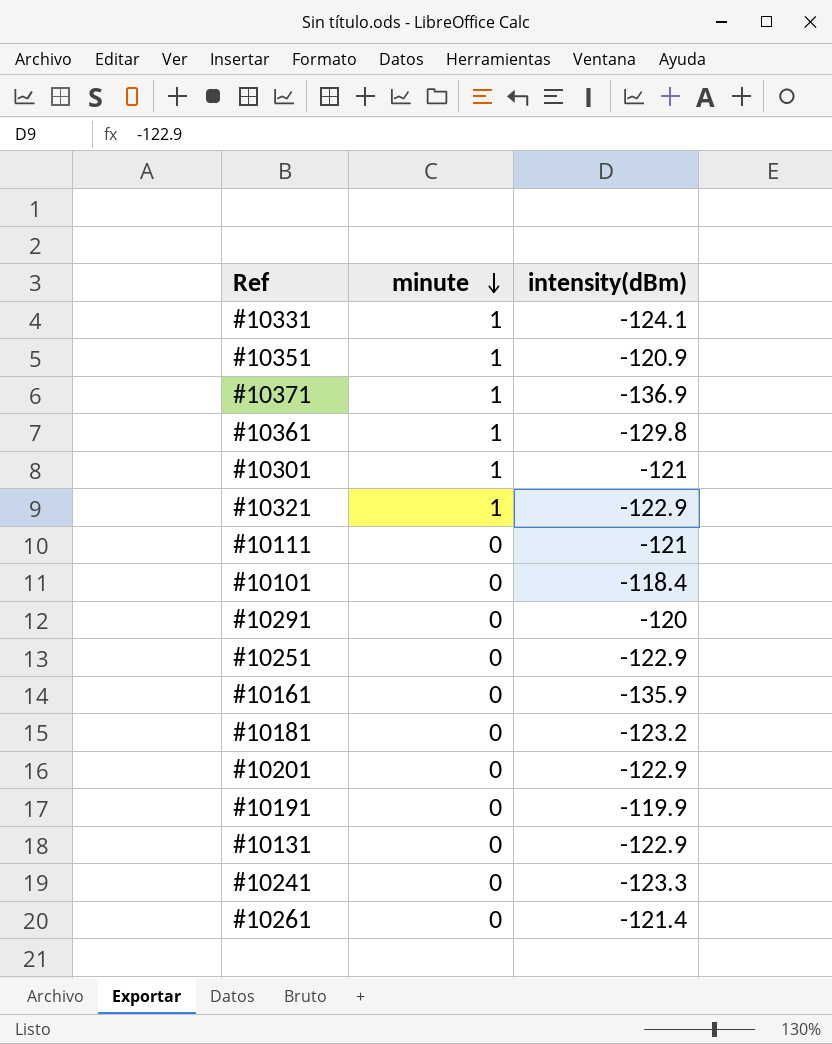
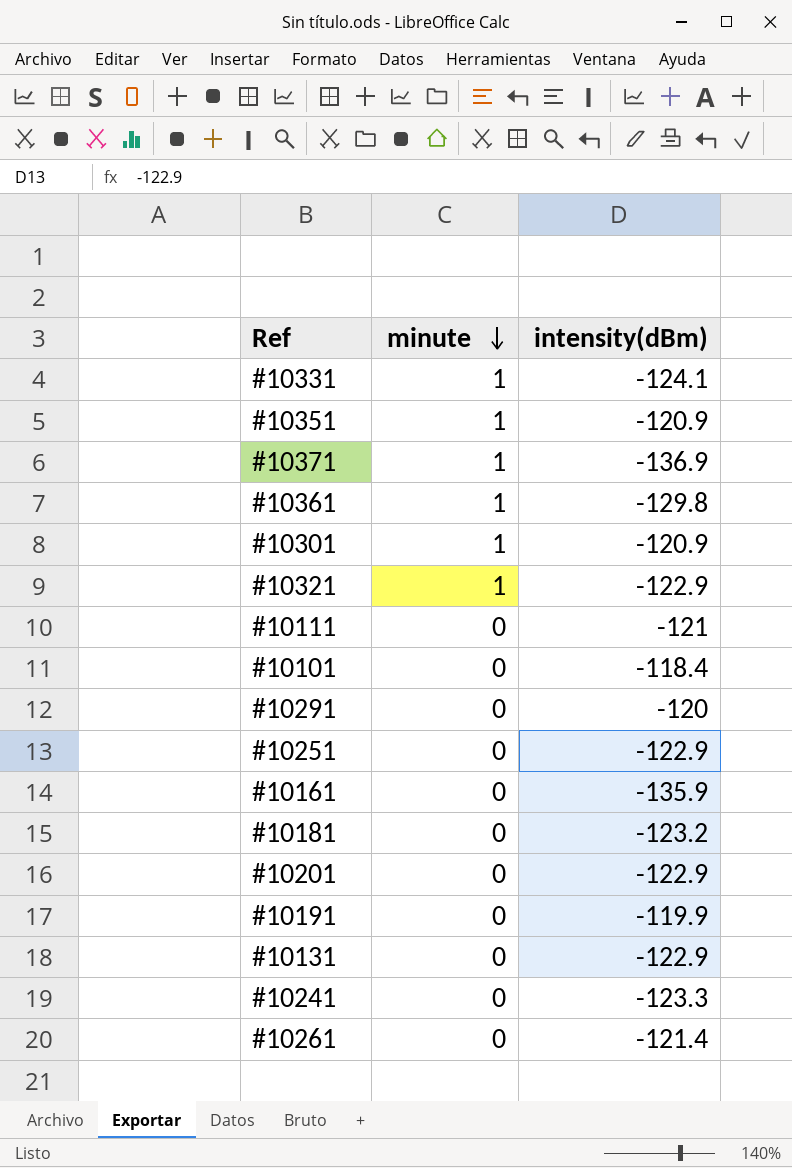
#10301 | intensity(dBm): -121 -> -120.9

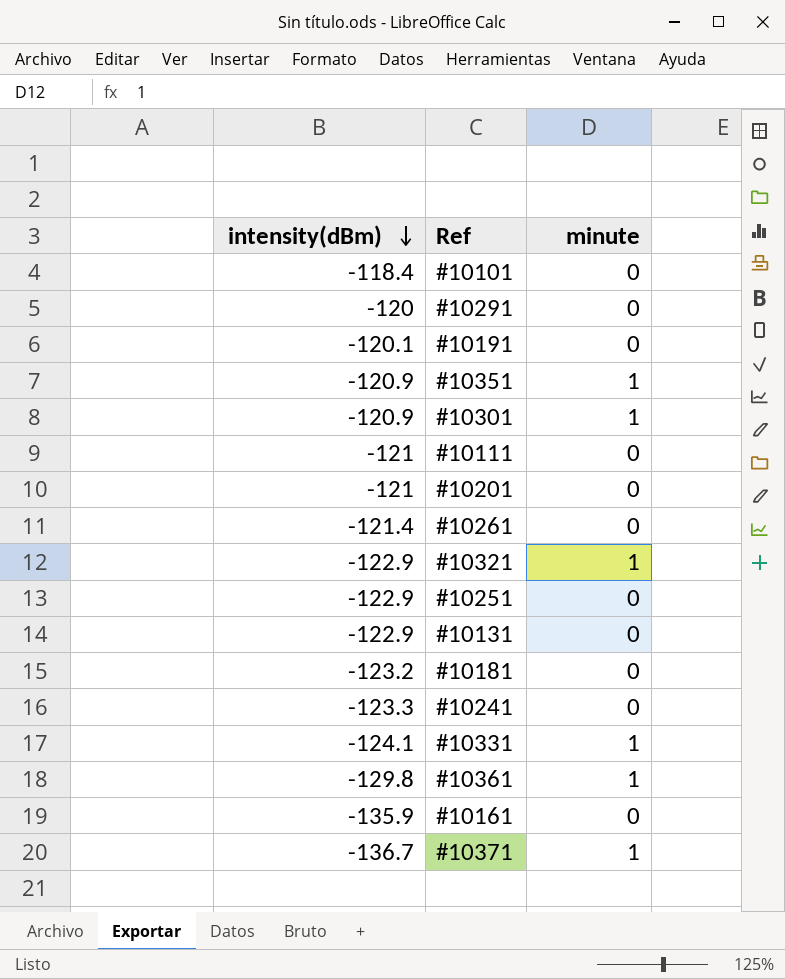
row order: minute descending -> intensity(dBm) descending
column intensity(dBm) | position: 3 -> 1
#10191 | intensity(dBm): -119.9 -> -120.1
#10201 | intensity(dBm): -122.9 -> -121
#10371 | intensity(dBm): -136.9 -> -136.7

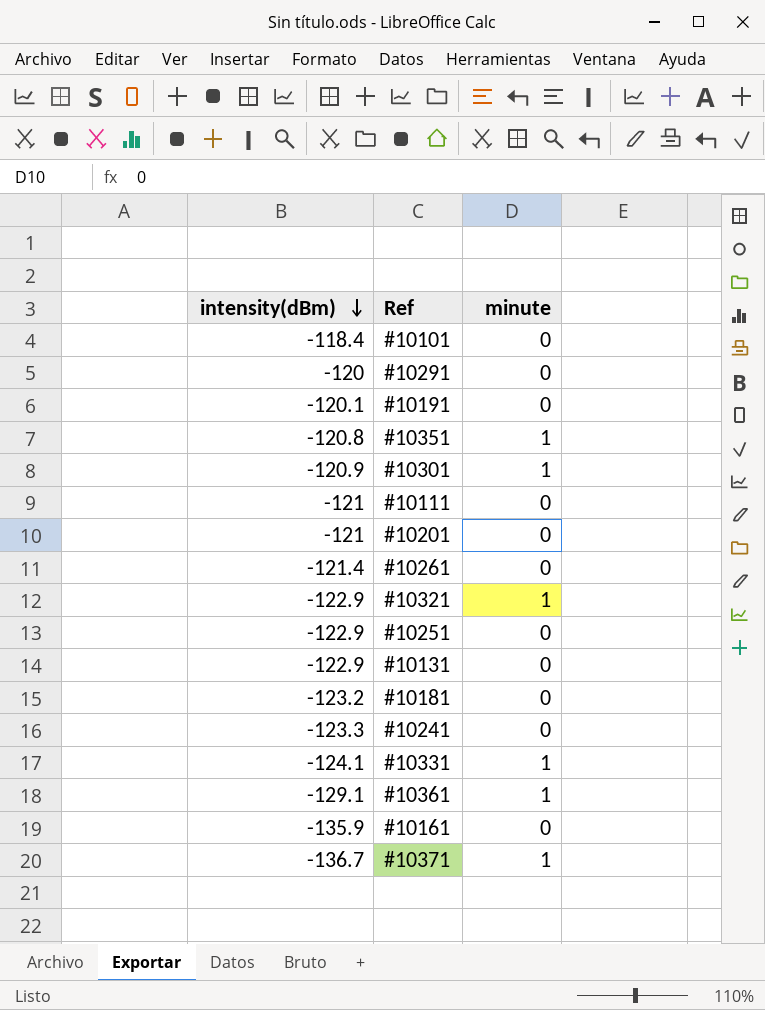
#10351 | intensity(dBm): -120.9 -> -120.8
#10361 | intensity(dBm): -129.8 -> -129.1

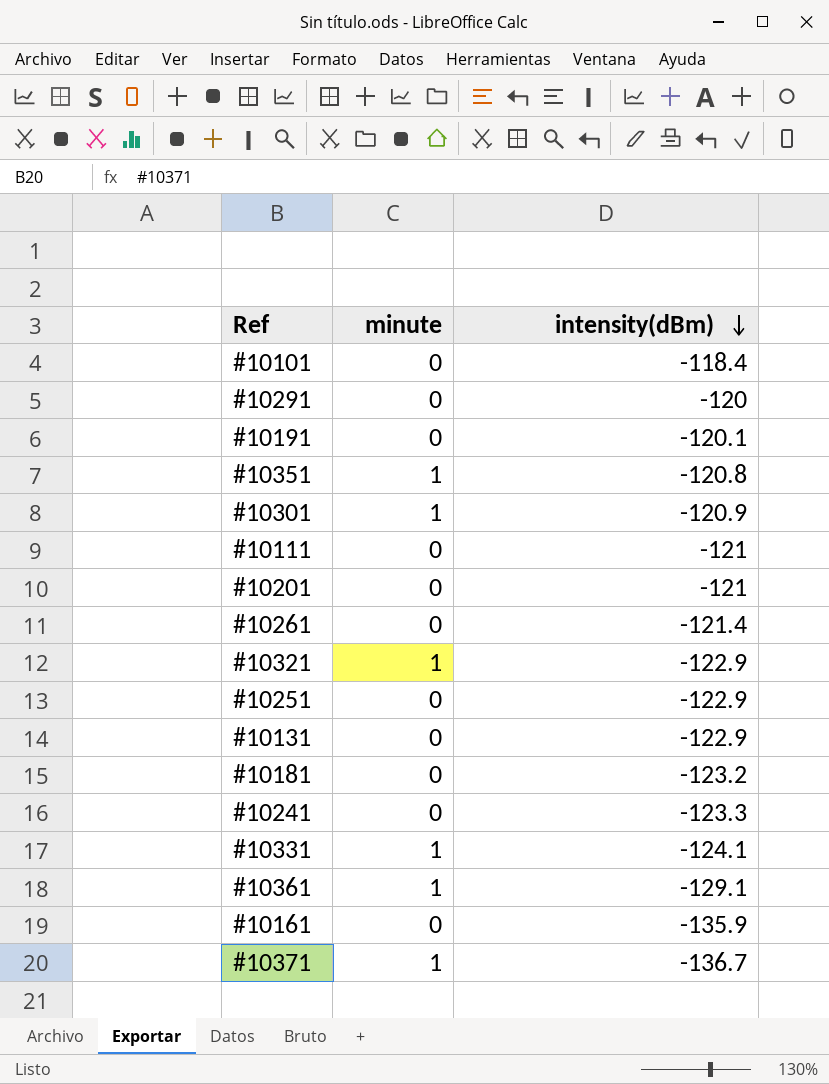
column intensity(dBm) | position: 1 -> 3

